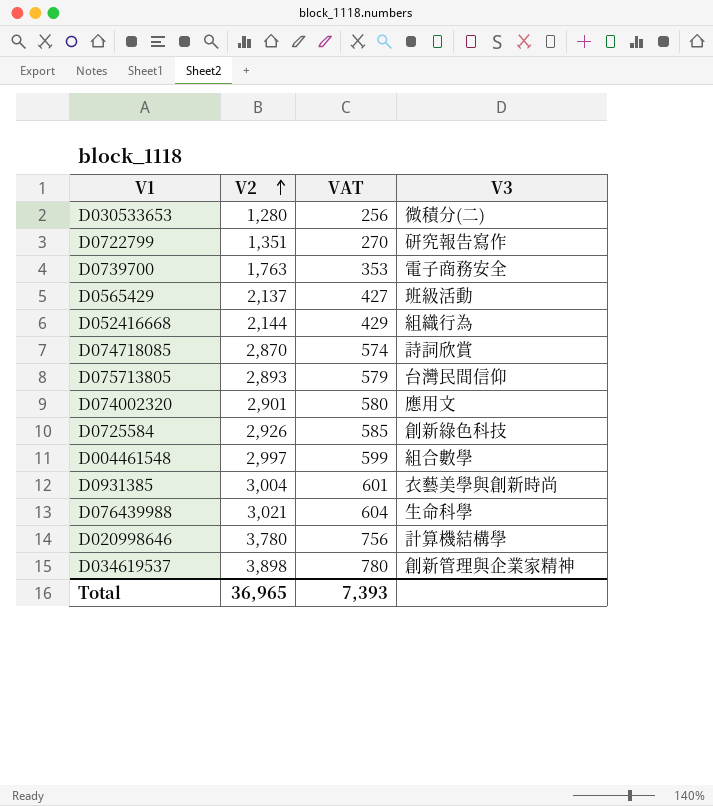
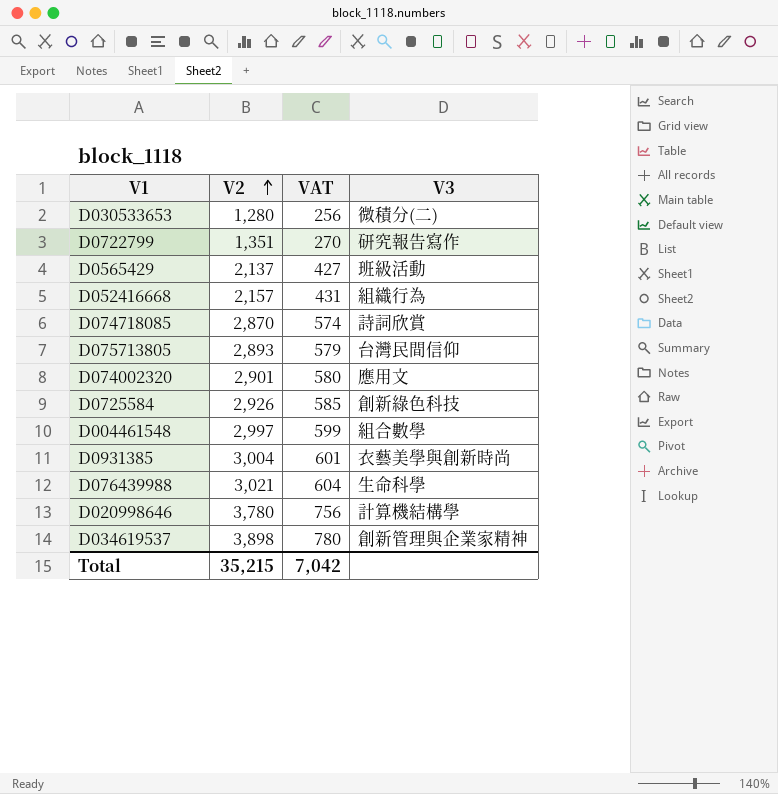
row D0739700: 1,763 | 353 | 電子商務安全 -> none
D052416668 | V2: 2,144 -> 2,157
D052416668 | VAT: 429 -> 431
Total | V2: 36,965 -> 35,215
Total | VAT: 7,393 -> 7,042

